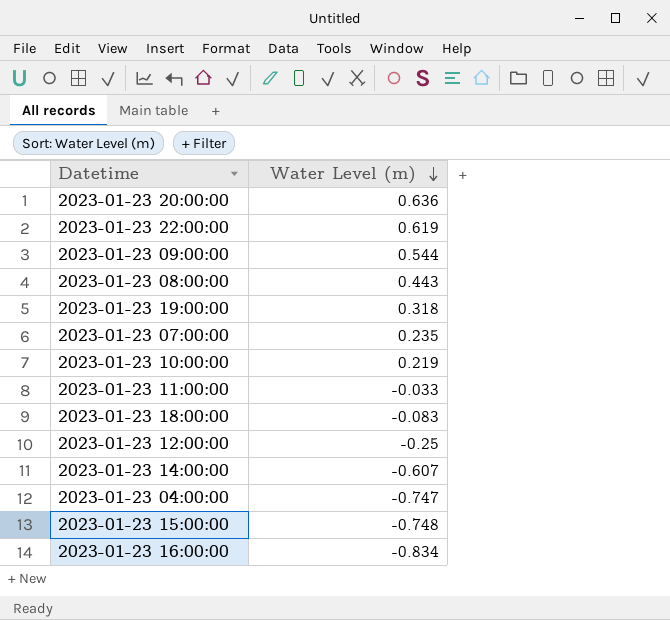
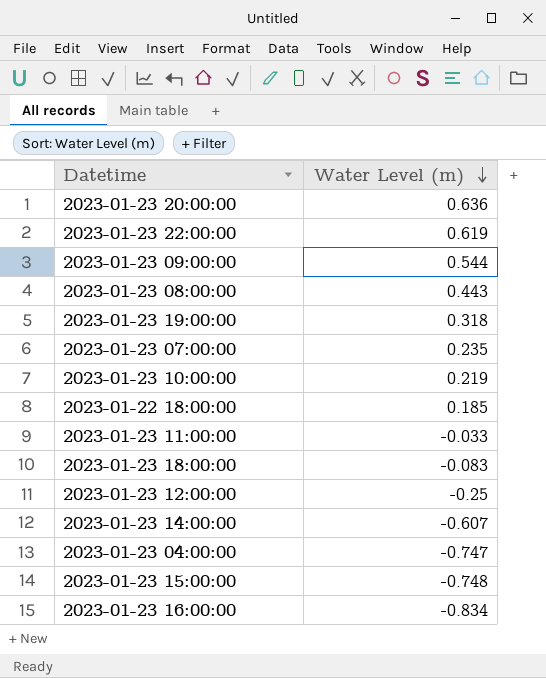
row 2023-01-22 18:00:00: none -> 0.185

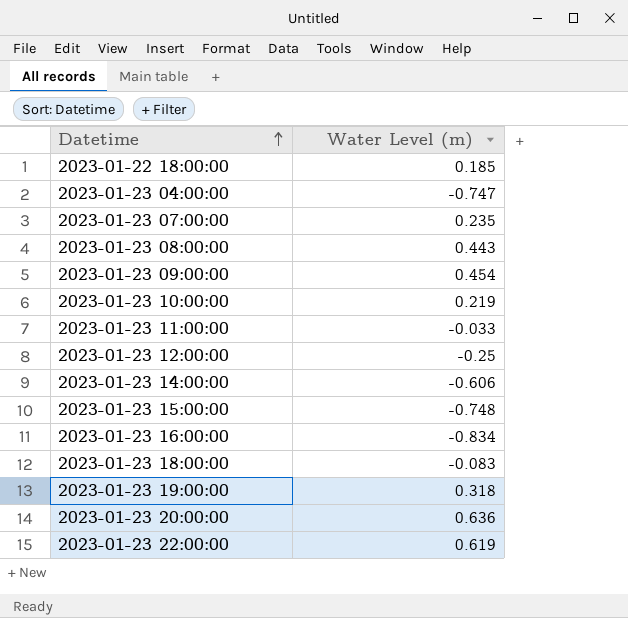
row order: Water Level (m) descending -> Datetime ascending
2023-01-23 09:00:00 | Water Level (m): 0.544 -> 0.454
2023-01-23 14:00:00 | Water Level (m): -0.607 -> -0.606

